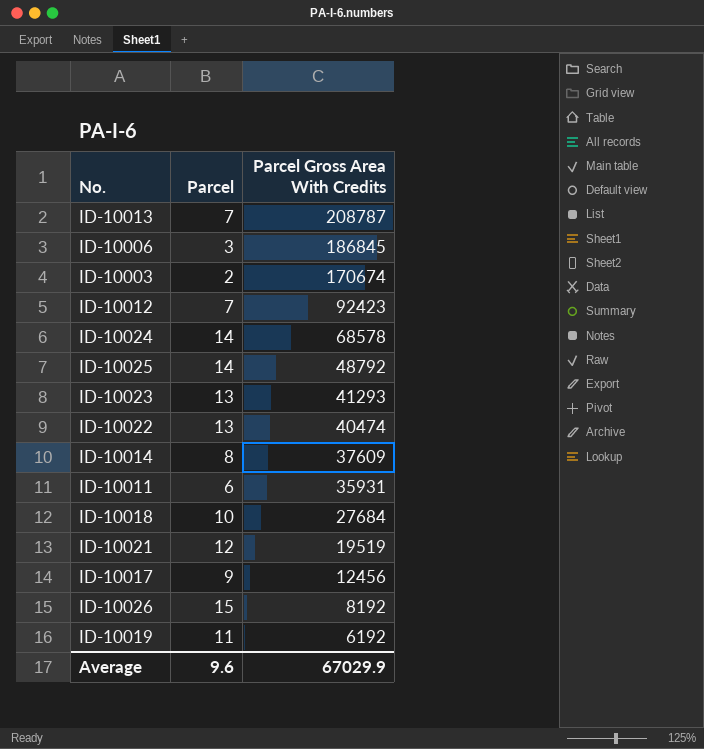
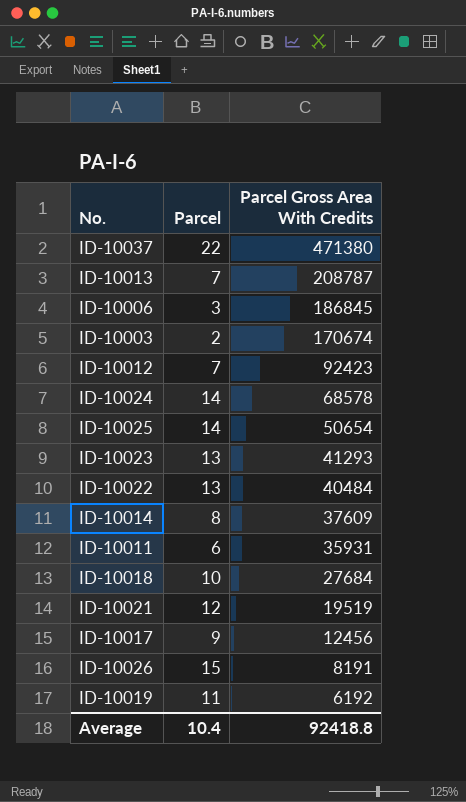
row ID-10037: none -> 22 | 471380
ID-10025 | Parcel Gross Area With Credits: 48792 -> 50654
ID-10022 | Parcel Gross Area With Credits: 40474 -> 40484
ID-10026 | Parcel Gross Area With Credits: 8192 -> 8191
Average | Parcel: 9.6 -> 10.4
Average | Parcel Gross Area With Credits: 67029.9 -> 92418.8

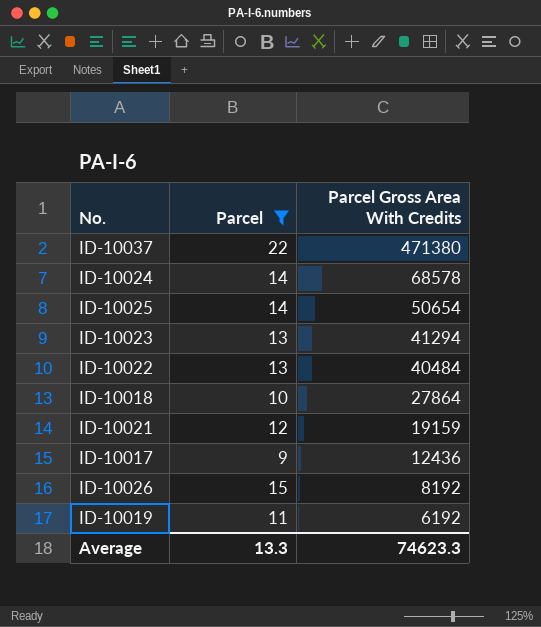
filter: none -> Parcel >= 9
ID-10023 | Parcel Gross Area With Credits: 41293 -> 41294
ID-10018 | Parcel Gross Area With Credits: 27684 -> 27864
ID-10021 | Parcel Gross Area With Credits: 19519 -> 19159
ID-10017 | Parcel Gross Area With Credits: 12456 -> 12436
ID-10026 | Parcel Gross Area With Credits: 8191 -> 8192
Average | Parcel: 10.4 -> 13.3
Average | Parcel Gross Area With Credits: 92418.8 -> 74623.3

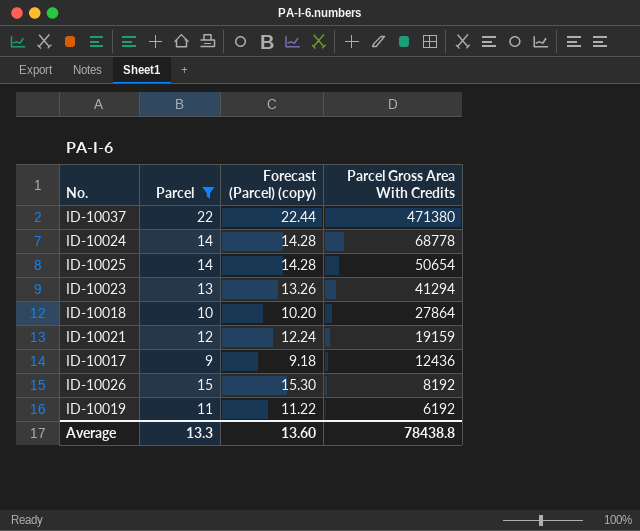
column Forecast (Parcel) (copy) | formula: none -> [Parcel] * 1.02
row ID-10022: 13 | 40484 -> none
ID-10024 | Parcel Gross Area With Credits: 68578 -> 68778
Average | Parcel Gross Area With Credits: 74623.3 -> 78438.8

